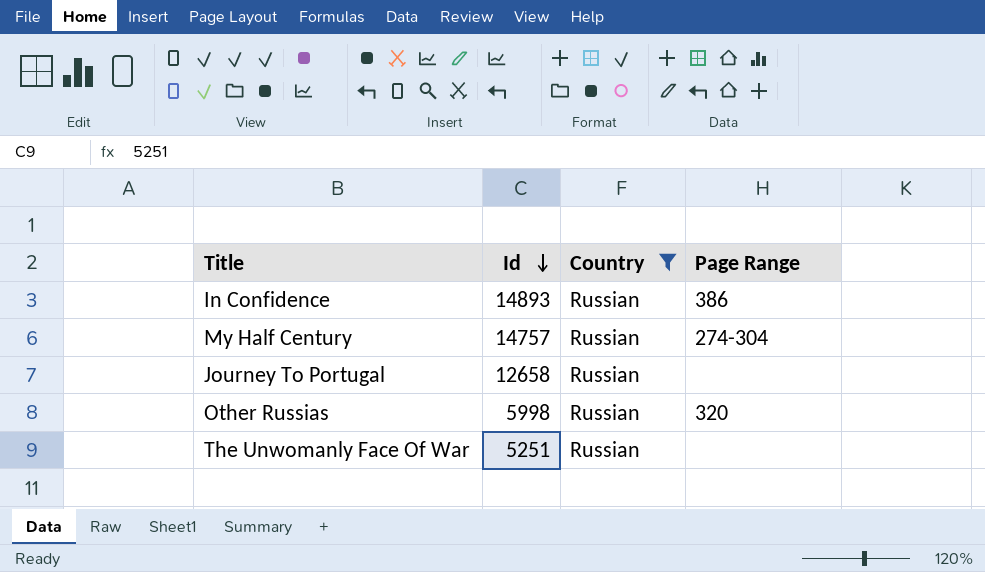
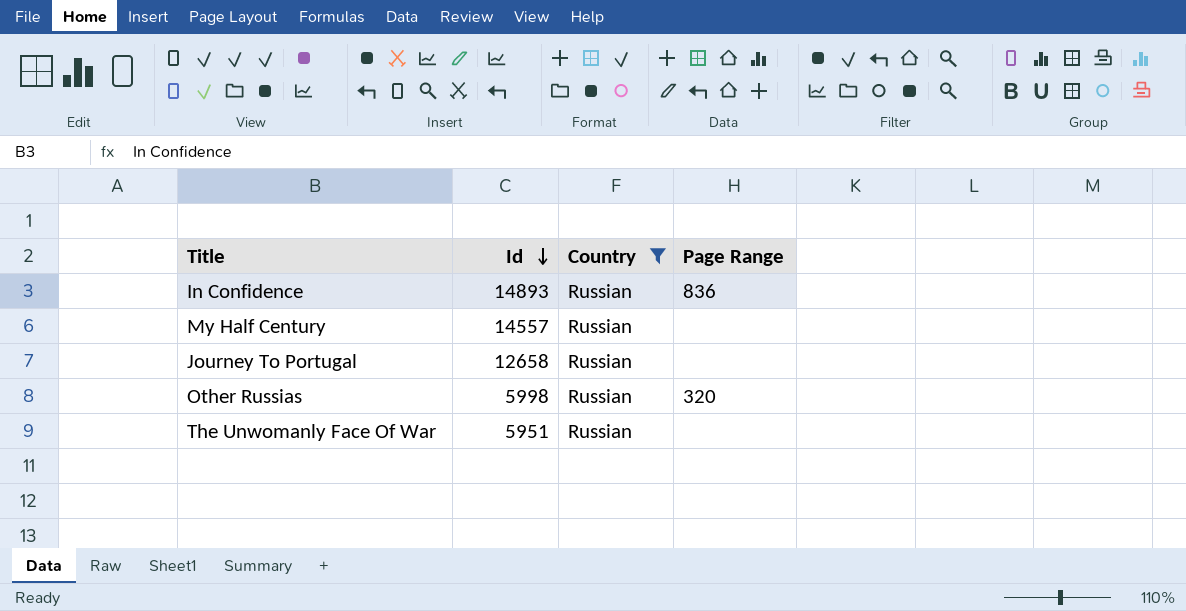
In Confidence | Page Range: 386 -> 836
My Half Century | Id: 14757 -> 14557
My Half Century | Page Range: 274-304 -> none
The Unwomanly Face Of War | Id: 5251 -> 5951

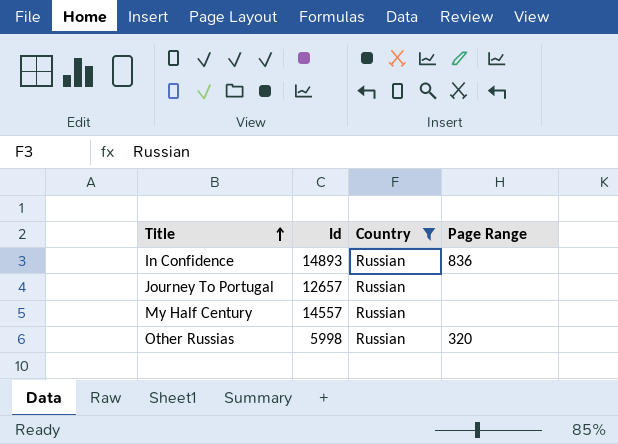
row order: Id descending -> Title ascending
row The Unwomanly Face Of War: 5951 | Russian | none -> none
Journey To Portugal | Id: 12658 -> 12657

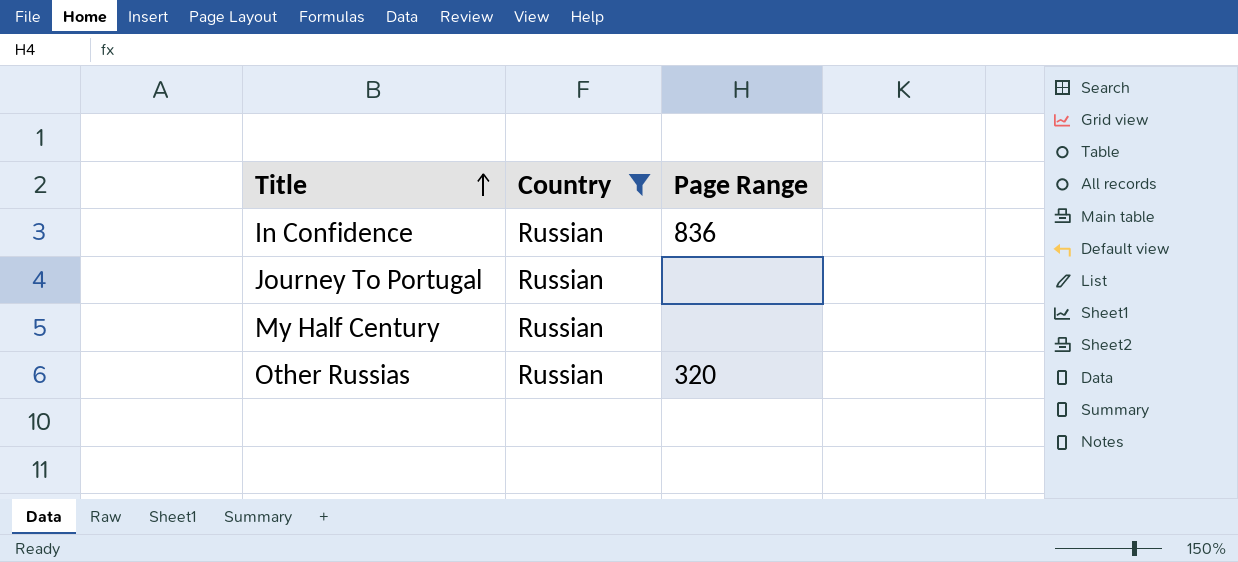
column Id | position: 2 -> none

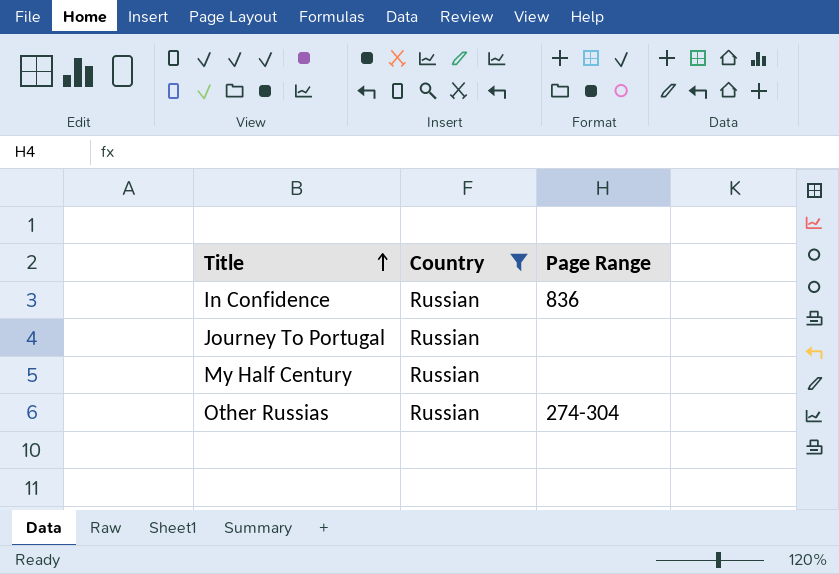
Other Russias | Page Range: 320 -> 274-304

